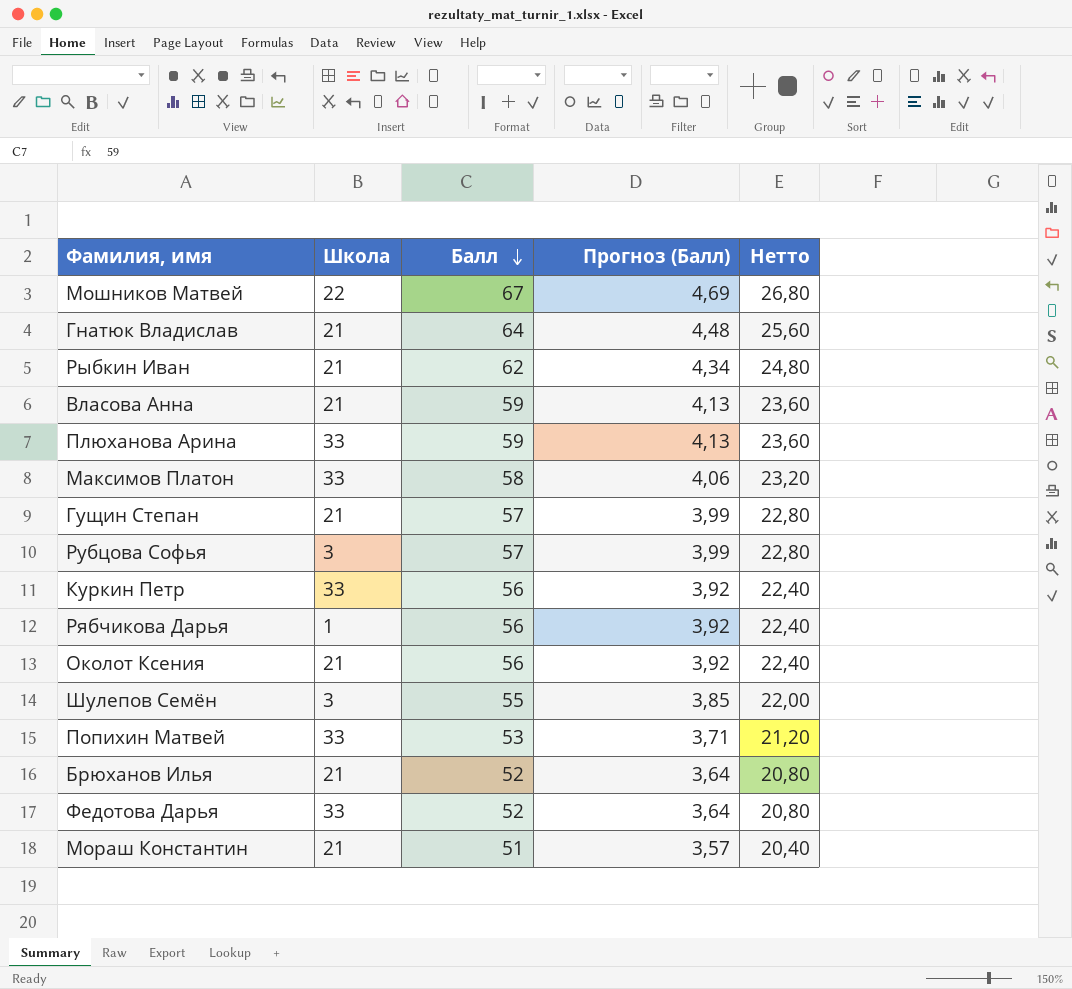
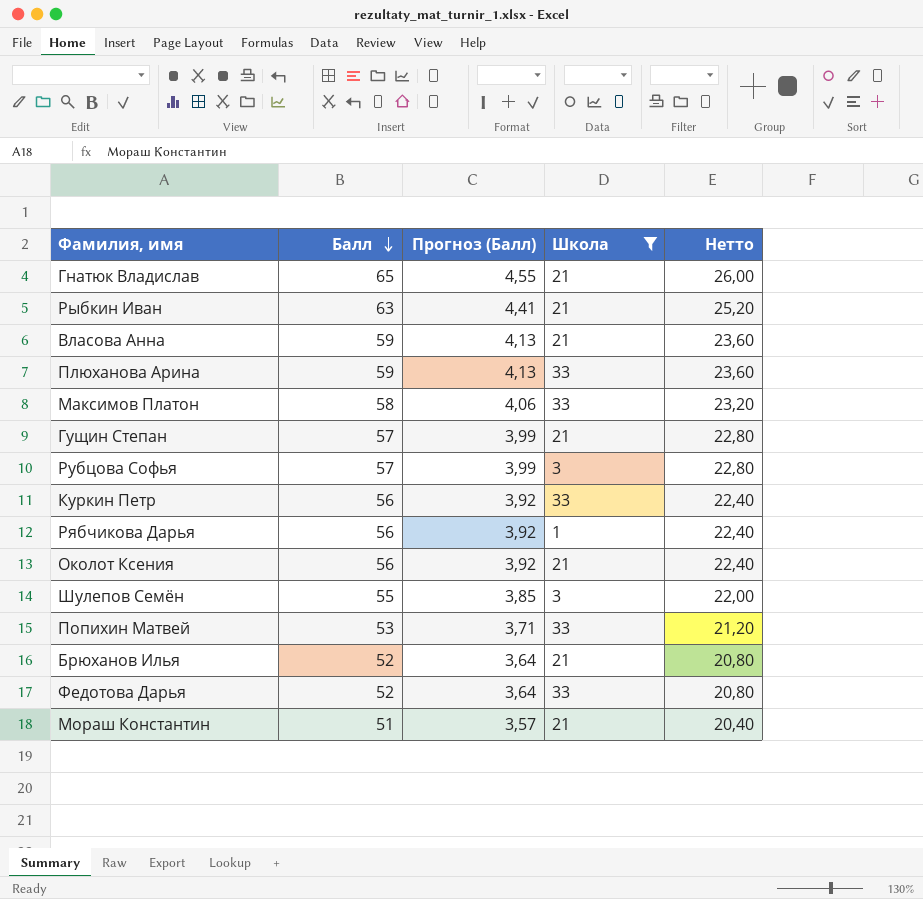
filter: none -> Школа != 22
column Школа | position: 2 -> 4
Гнатюк Владислав | Балл: 64 -> 65
Гнатюк Владислав | Прогноз (Балл): 4,48 -> 4,55
Гнатюк Владислав | Нетто: 25,60 -> 26,00
Рыбкин Иван | Балл: 62 -> 63
Рыбкин Иван | Прогноз (Балл): 4,34 -> 4,41
Рыбкин Иван | Нетто: 24,80 -> 25,20

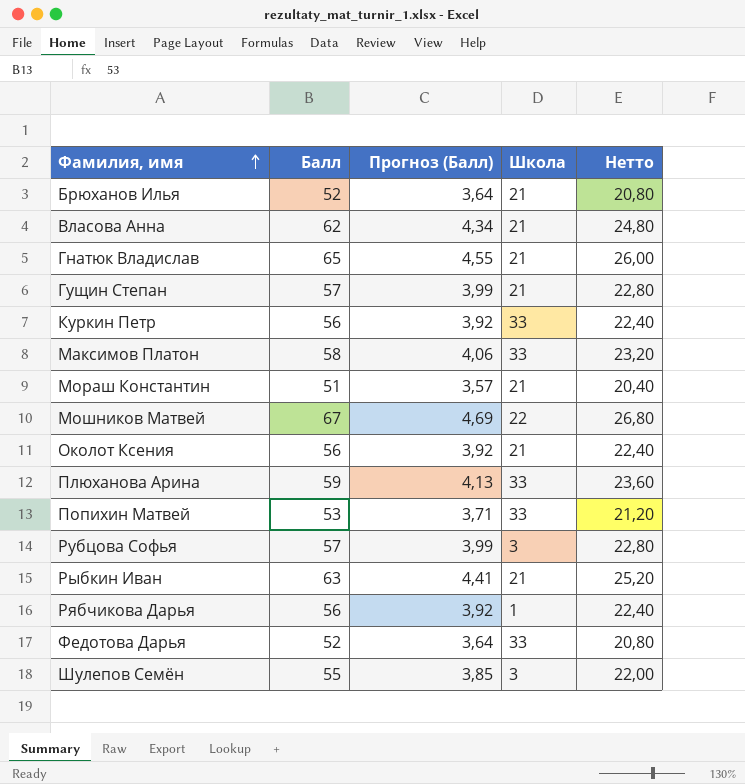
filter: Школа != 22 -> none
row order: Балл descending -> Фамилия, имя ascending
Власова Анна | Балл: 59 -> 62
Власова Анна | Прогноз (Балл): 4,13 -> 4,34
Власова Анна | Нетто: 23,60 -> 24,80

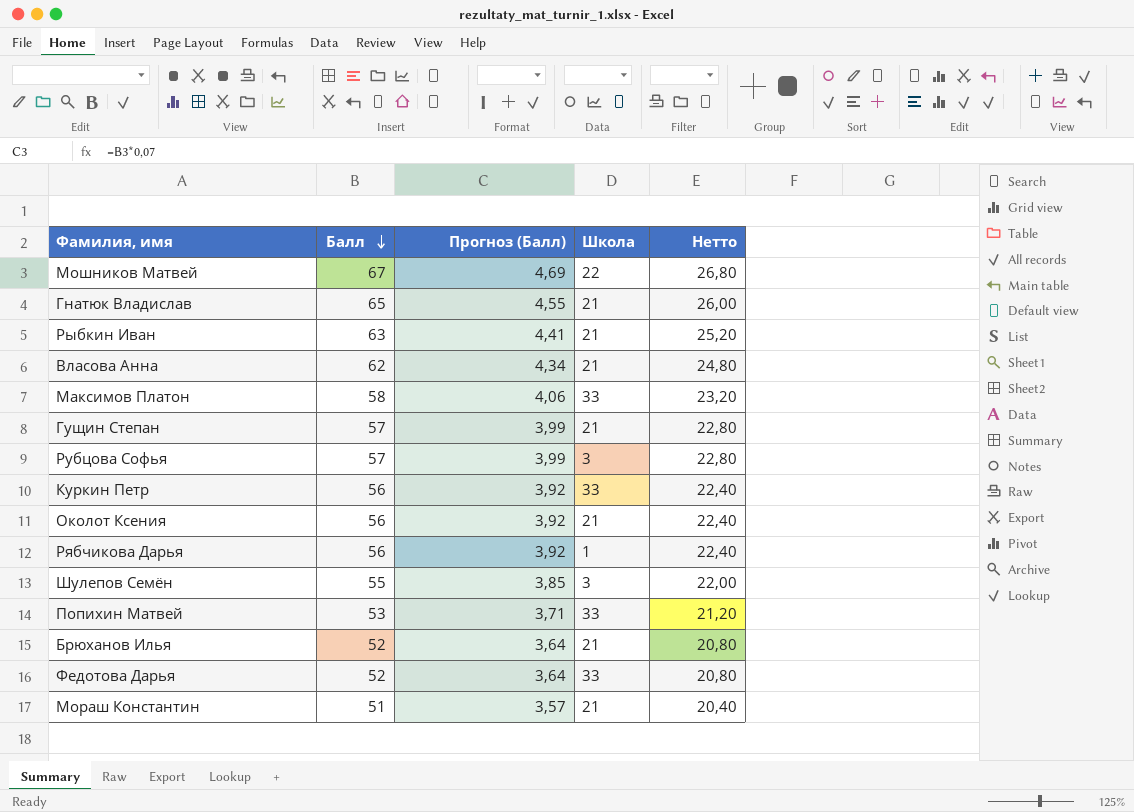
row order: Фамилия, имя ascending -> Балл descending
row Плюханова Арина: 59 | 4,13 | 33 | 23,60 -> none

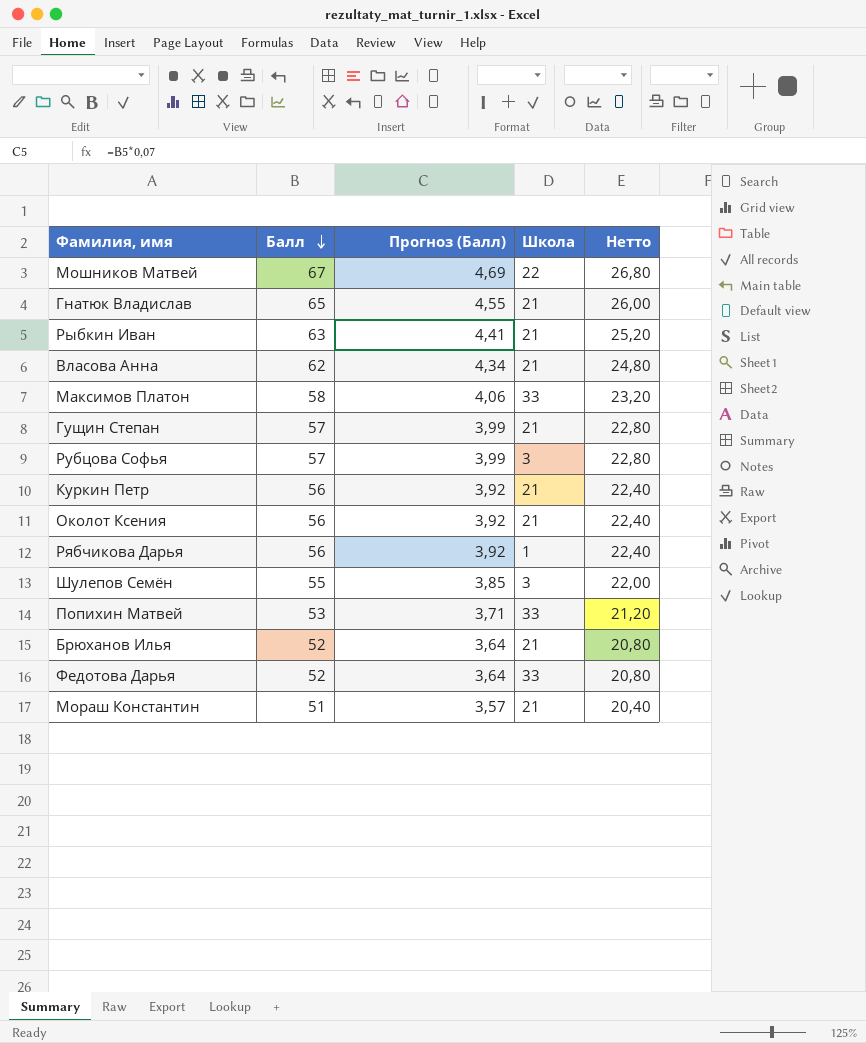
Куркин Петр | Школа: 33 -> 21

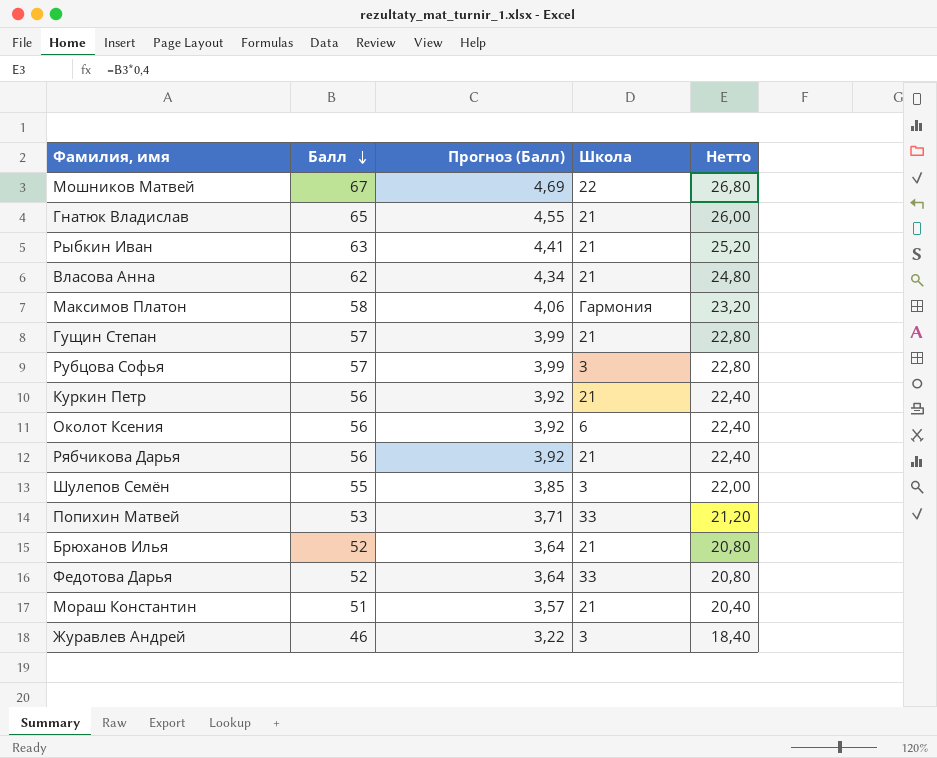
Максимов Платон | Школа: 33 -> Гармония
Околот Ксения | Школа: 21 -> 6
Рябчикова Дарья | Школа: 1 -> 21
row Журавлев Андрей: none -> 46 | 3,22 | 3 | 18,40

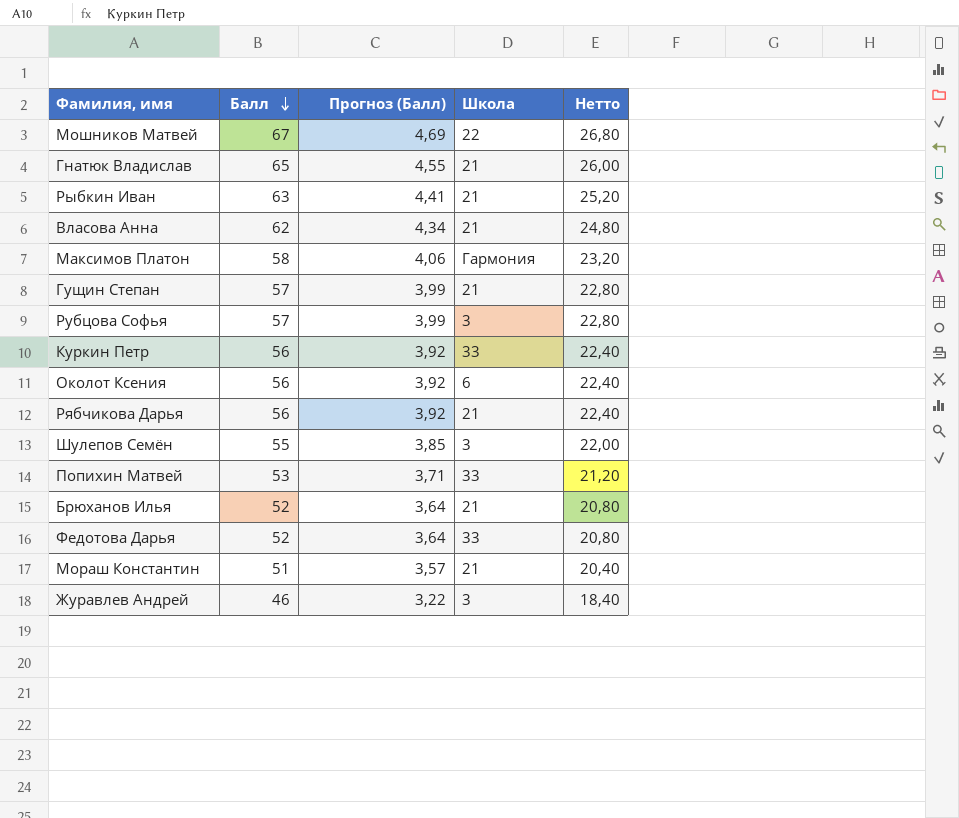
Куркин Петр | Школа: 21 -> 33

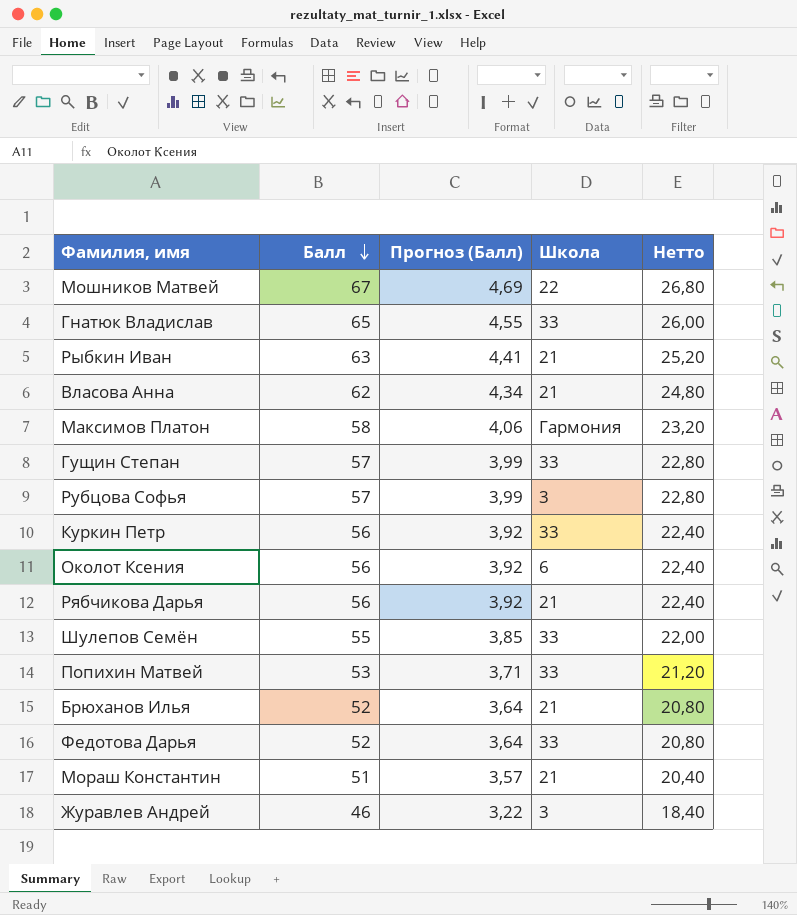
Гнатюк Владислав | Школа: 21 -> 33
Гущин Степан | Школа: 21 -> 33
Шулепов Семён | Школа: 3 -> 33

